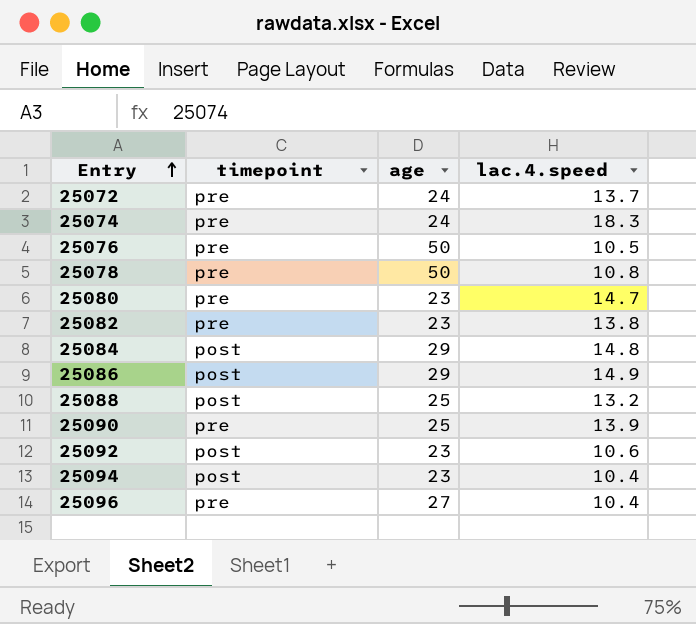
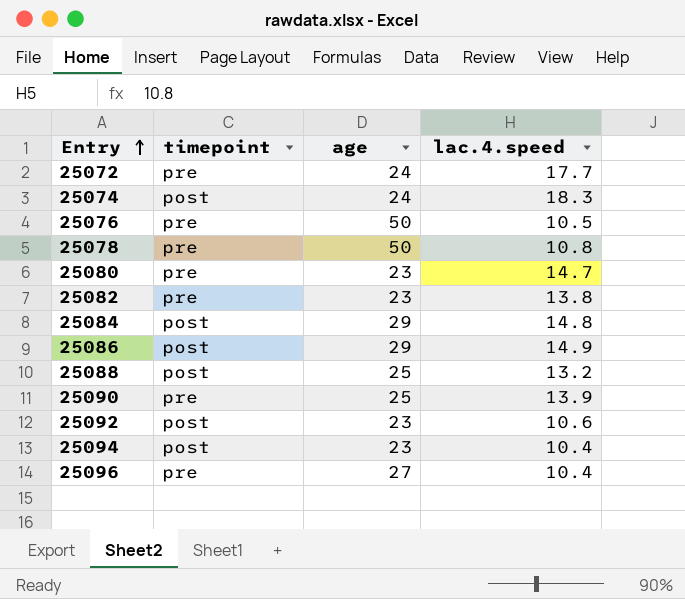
25072 | lac.4.speed: 13.7 -> 17.7
25074 | timepoint: pre -> post

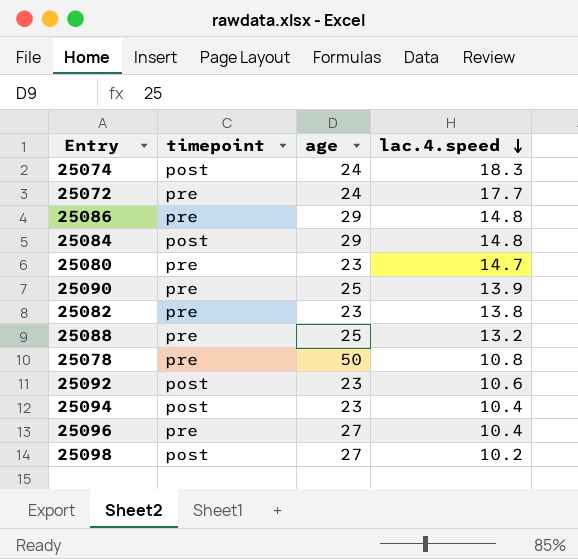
row order: Entry ascending -> lac.4.speed descending
row 25076: pre | 50 | 10.5 -> none
25086 | timepoint: post -> pre
25086 | lac.4.speed: 14.9 -> 14.8
25088 | timepoint: post -> pre
row 25098: none -> post | 27 | 10.2

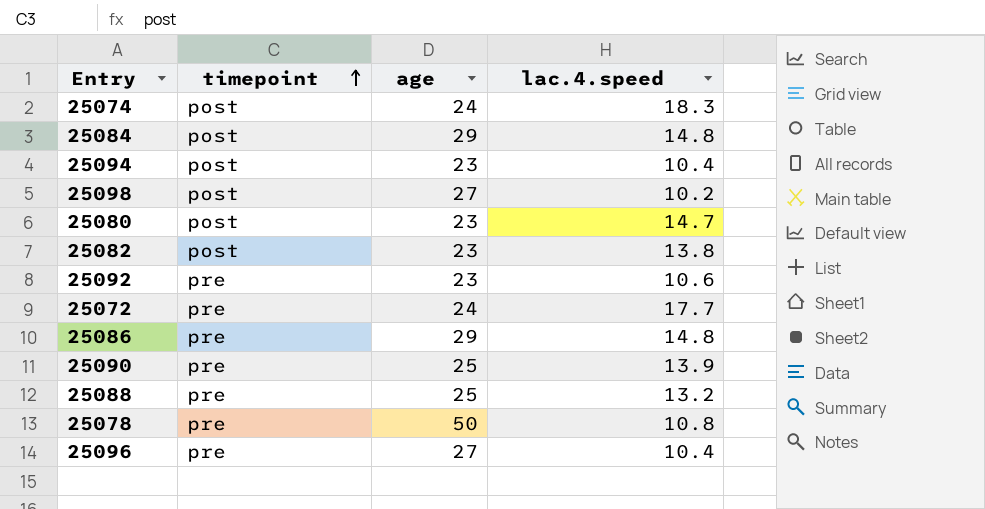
row order: lac.4.speed descending -> timepoint ascending
25080 | timepoint: pre -> post
25082 | timepoint: pre -> post
25092 | timepoint: post -> pre

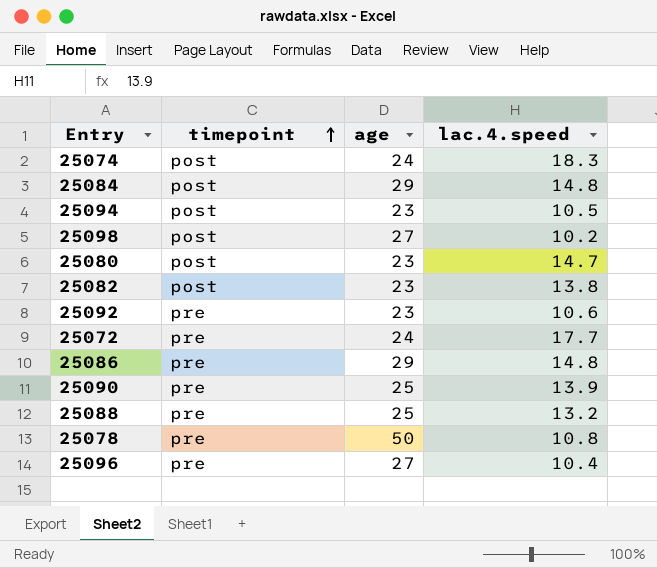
25094 | lac.4.speed: 10.4 -> 10.5

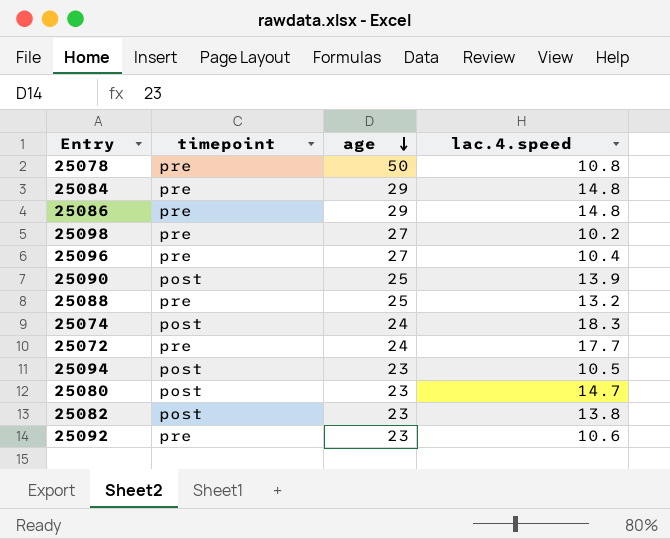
row order: timepoint ascending -> age descending
25084 | timepoint: post -> pre
25098 | timepoint: post -> pre
25090 | timepoint: pre -> post

